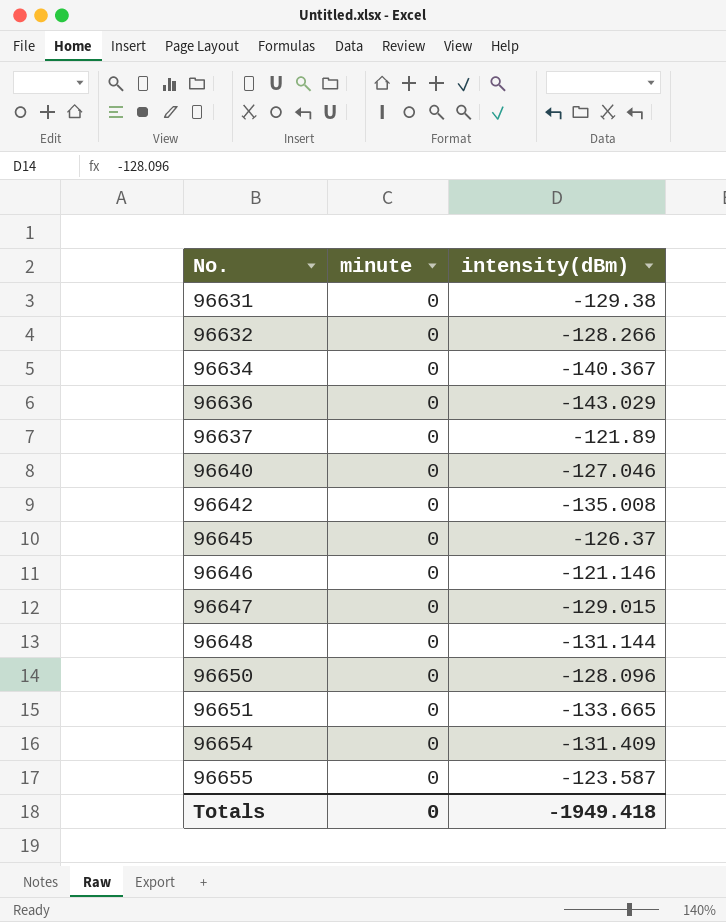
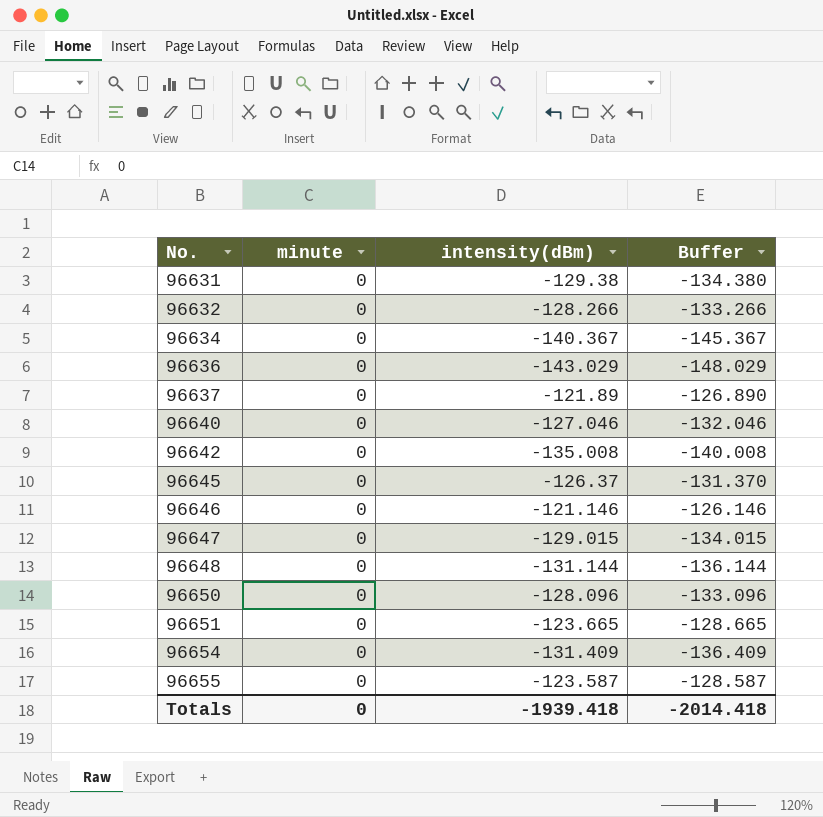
column Buffer | formula: none -> [intensity(dBm)] - 5
96651 | intensity(dBm): -133.665 -> -123.665
Totals | intensity(dBm): -1949.418 -> -1939.418

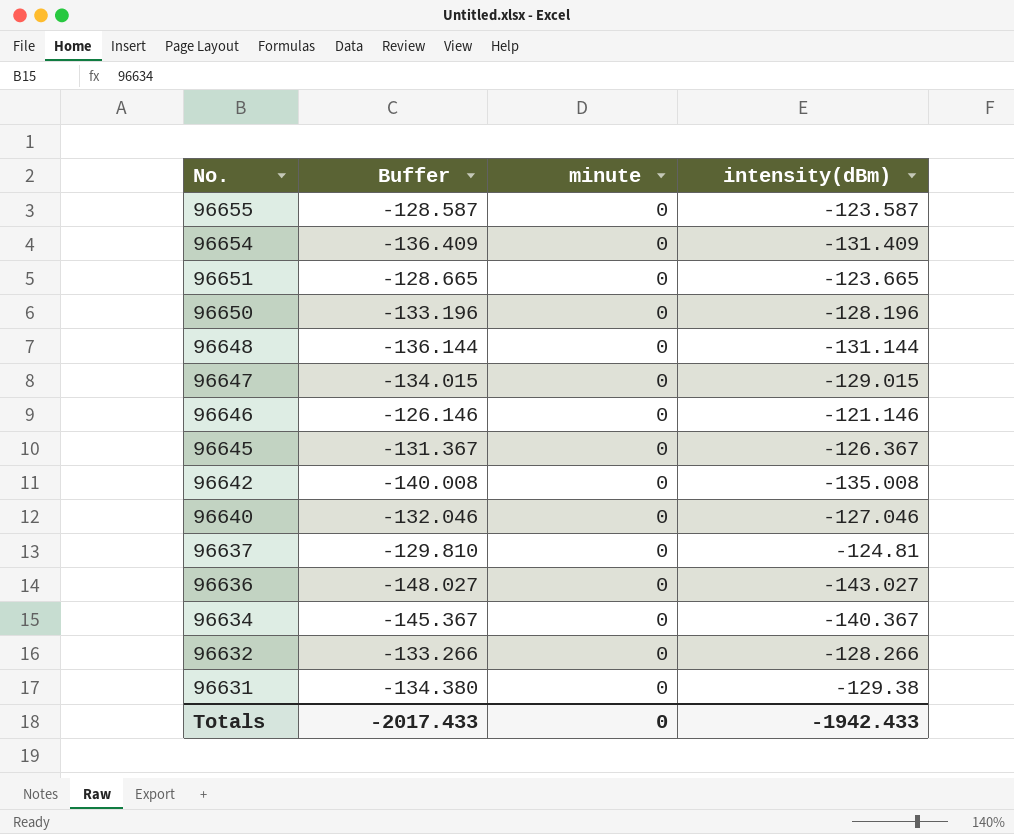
row order: No. ascending -> No. descending
column Buffer | position: 4 -> 2
96650 | Buffer: -133.096 -> -133.196
96650 | intensity(dBm): -128.096 -> -128.196
96645 | Buffer: -131.370 -> -131.367
96645 | intensity(dBm): -126.37 -> -126.367
96637 | Buffer: -126.890 -> -129.810
96637 | intensity(dBm): -121.89 -> -124.81
96636 | Buffer: -148.029 -> -148.027
96636 | intensity(dBm): -143.029 -> -143.027
Totals | Buffer: -2014.418 -> -2017.433
Totals | intensity(dBm): -1939.418 -> -1942.433

